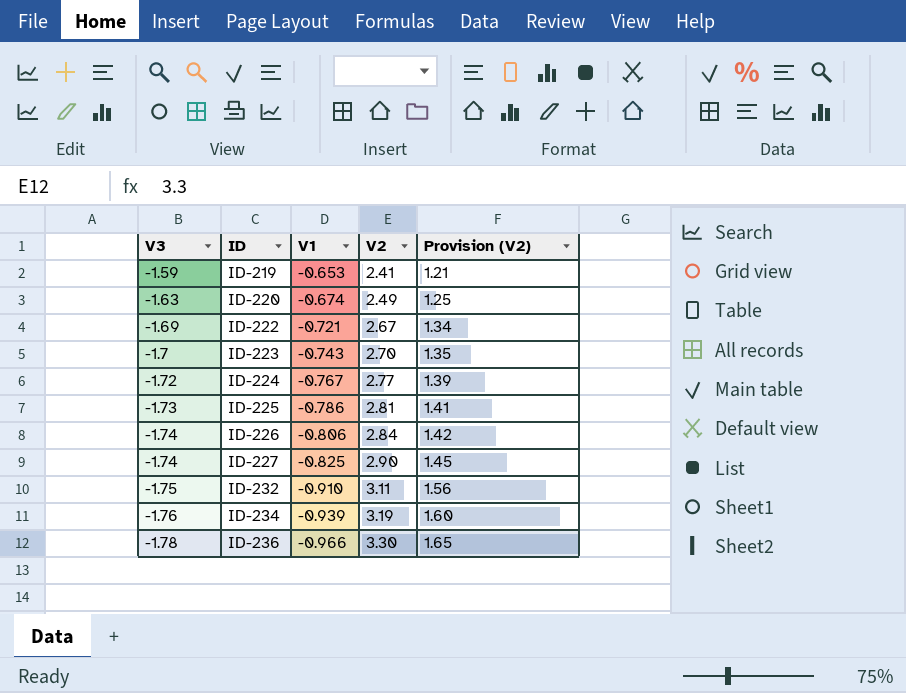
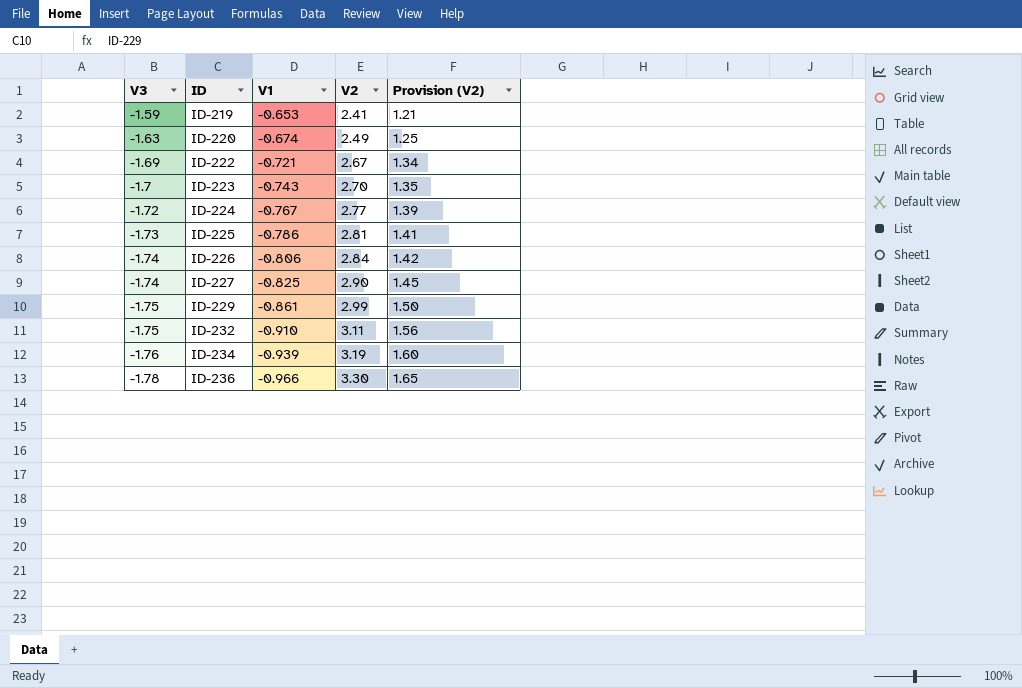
row ID-229: none -> -1.75 | -0.861 | 2.99 | 1.50

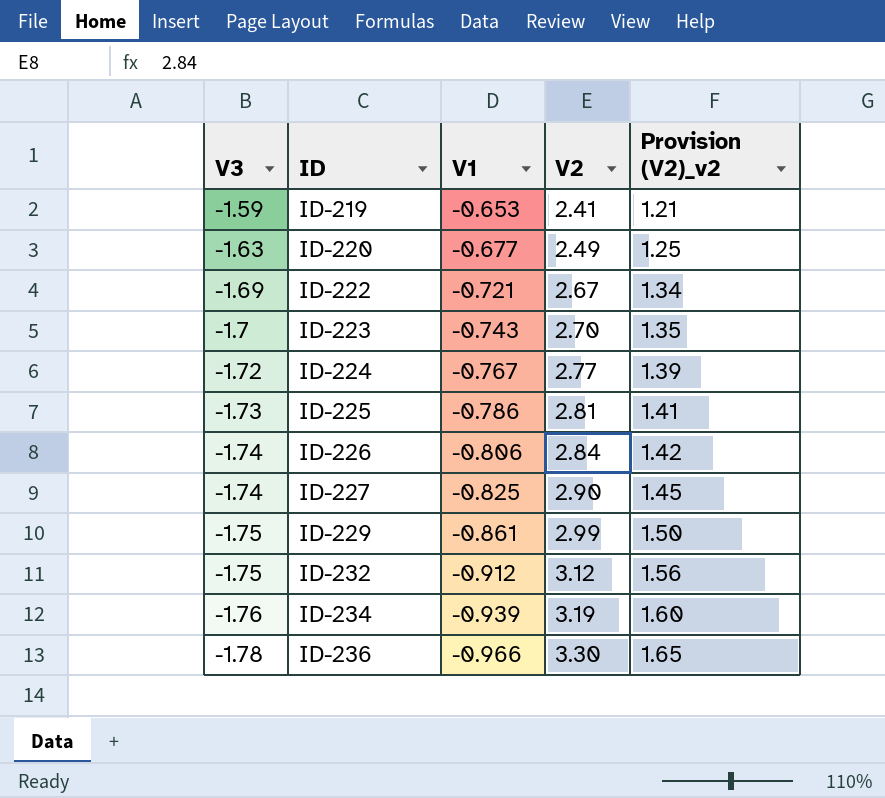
column name: Provision (V2) -> Provision (V2)_v2
ID-220 | V1: -0.674 -> -0.677
ID-232 | V1: -0.910 -> -0.912
ID-232 | V2: 3.11 -> 3.12

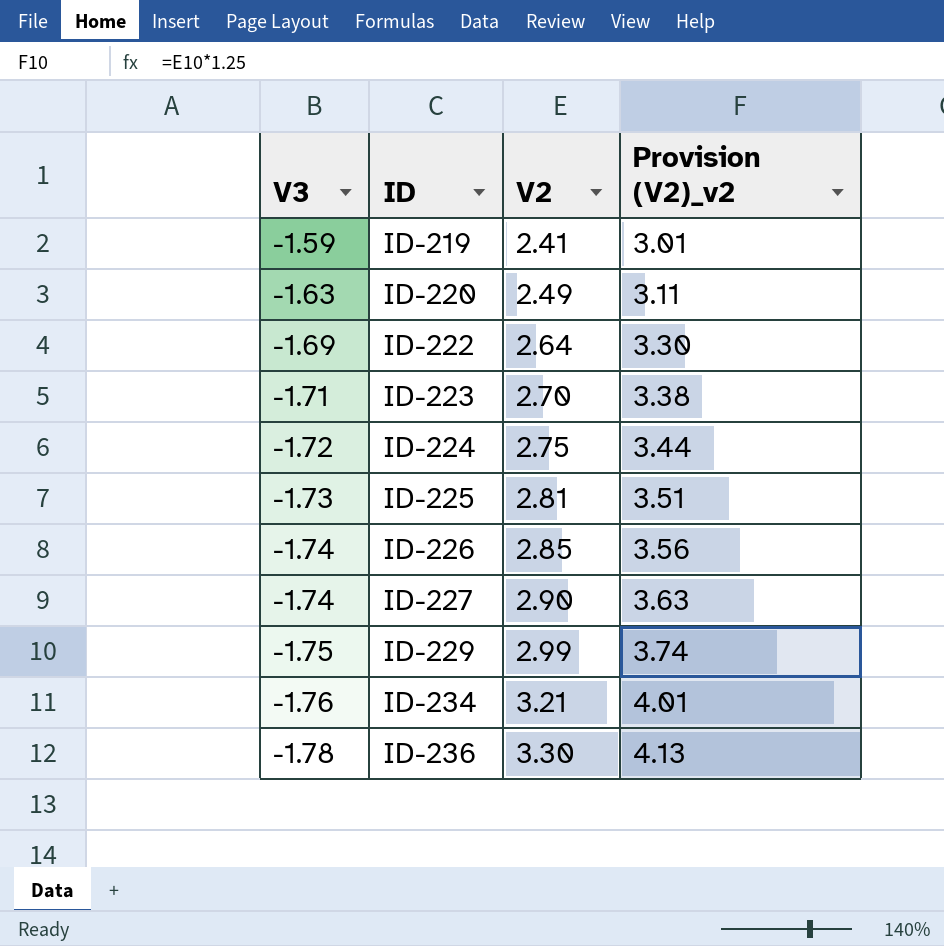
column V1 | position: 3 -> none
column Provision (V2)_v2 | formula: [V2] * 0.5 -> [V2] * 1.25
row ID-232: -1.75 | -0.912 | 3.12 | 1.56 -> none
ID-222 | V2: 2.67 -> 2.64
ID-223 | V3: -1.7 -> -1.71
ID-224 | V2: 2.77 -> 2.75
ID-226 | V2: 2.84 -> 2.85
ID-234 | V2: 3.19 -> 3.21

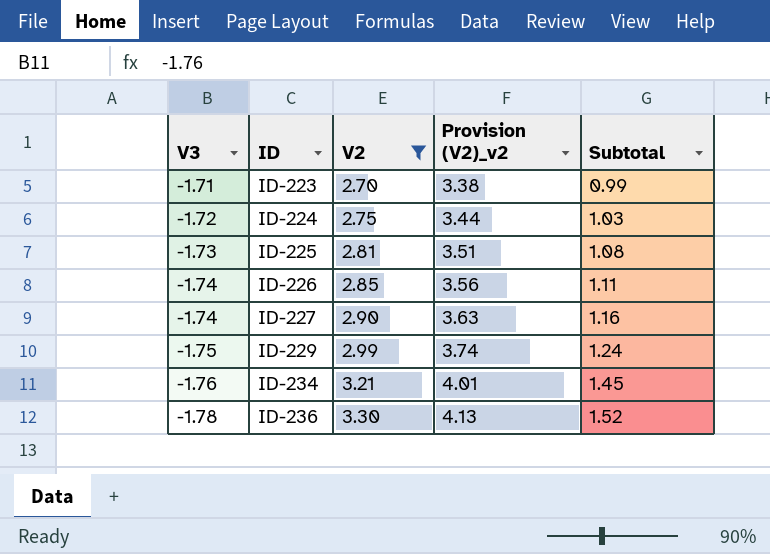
filter: none -> V2 >= 2.70
column Subtotal | formula: none -> [V3] + [V2]

